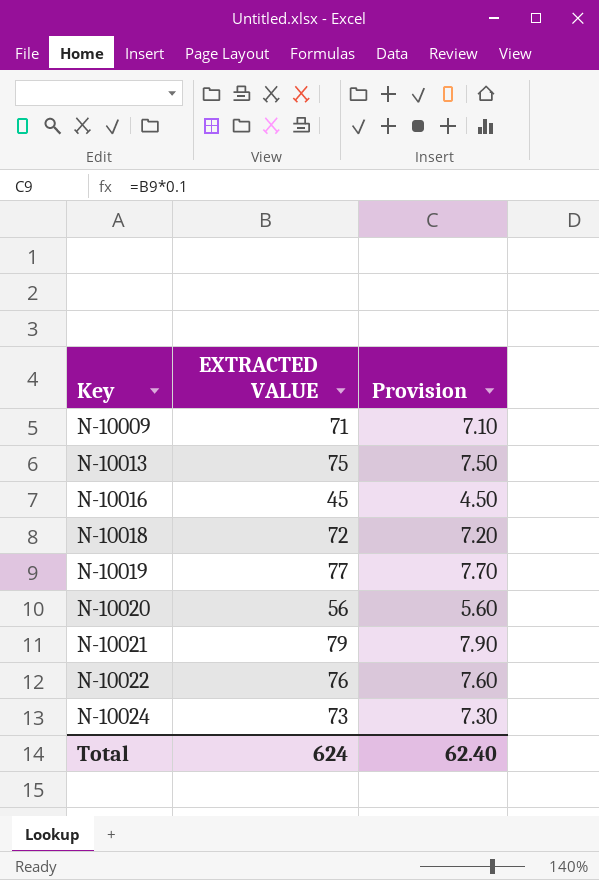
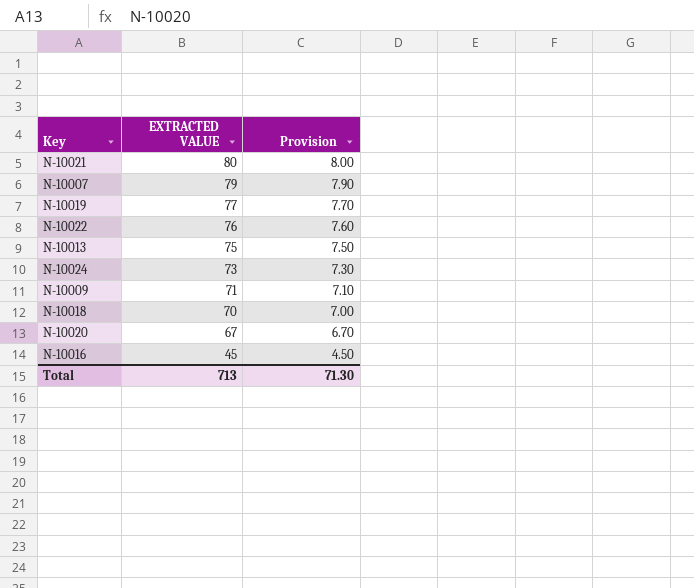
row order: Key ascending -> EXTRACTED VALUE descending
N-10021 | EXTRACTED VALUE: 79 -> 80
N-10021 | Provision: 7.90 -> 8.00
row N-10007: none -> 79 | 7.90
N-10018 | EXTRACTED VALUE: 72 -> 70
N-10018 | Provision: 7.20 -> 7.00
N-10020 | EXTRACTED VALUE: 56 -> 67
N-10020 | Provision: 5.60 -> 6.70
Total | EXTRACTED VALUE: 624 -> 713
Total | Provision: 62.40 -> 71.30

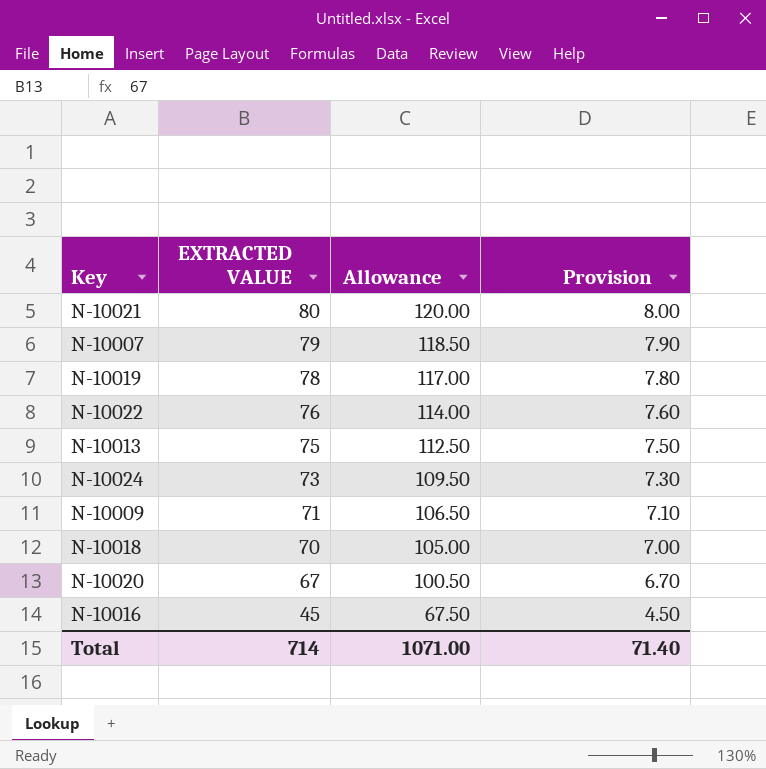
column Allowance | formula: none -> [EXTRACTED VALUE] * 1.5
N-10019 | EXTRACTED VALUE: 77 -> 78
N-10019 | Provision: 7.70 -> 7.80
Total | EXTRACTED VALUE: 713 -> 714
Total | Provision: 71.30 -> 71.40

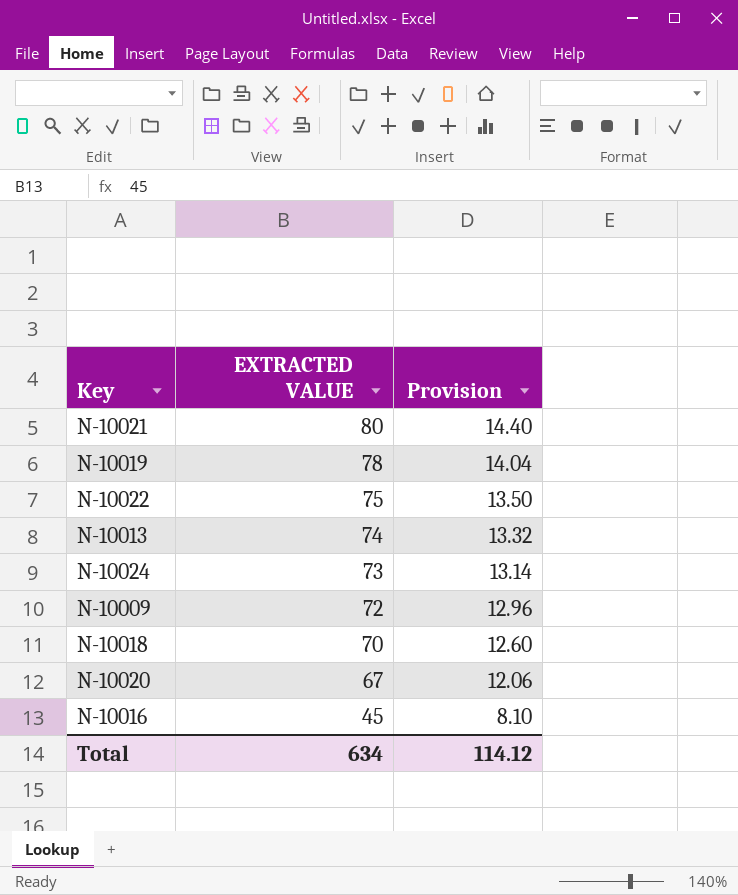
column Allowance | formula: [EXTRACTED VALUE] * 1.5 -> none
column Provision | formula: [EXTRACTED VALUE] * 0.1 -> [EXTRACTED VALUE] * 0.18
row N-10007: 79 | 118.50 | 7.90 -> none
N-10022 | EXTRACTED VALUE: 76 -> 75
N-10013 | EXTRACTED VALUE: 75 -> 74
N-10009 | EXTRACTED VALUE: 71 -> 72
Total | EXTRACTED VALUE: 714 -> 634
Total | Provision: 71.40 -> 114.12

